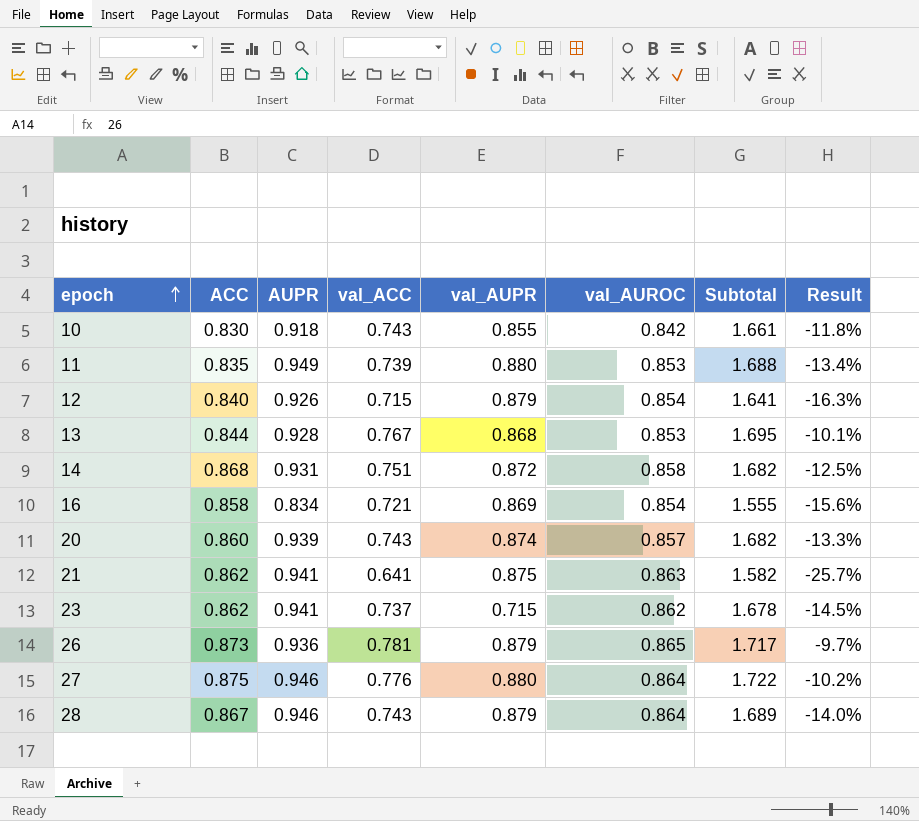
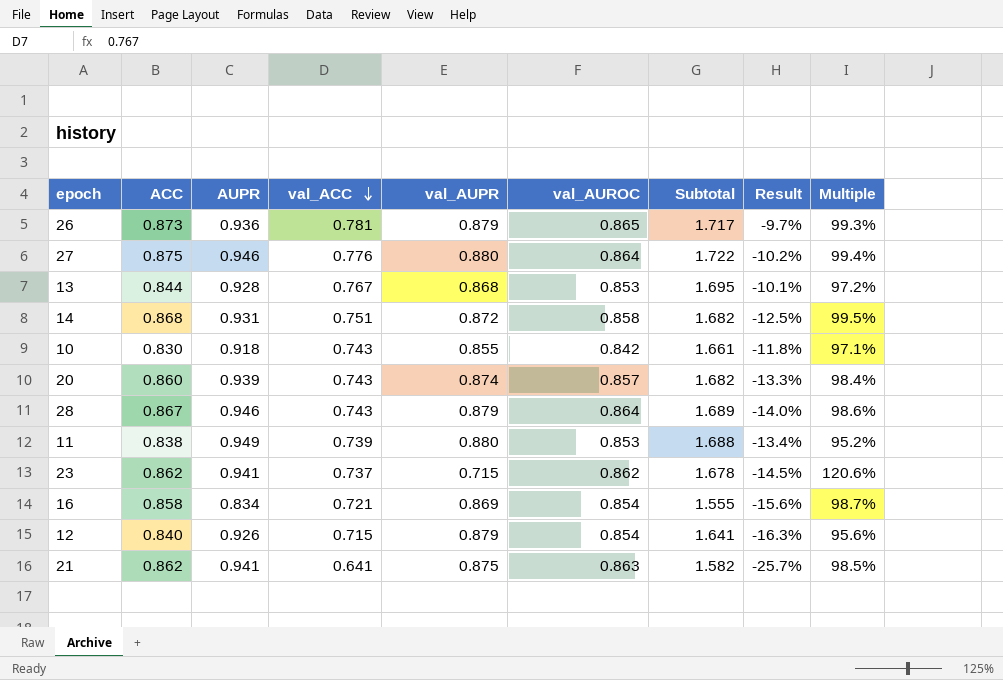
row order: epoch ascending -> val_ACC descending
column Multiple | formula: none -> [ACC] / [val_AUPR]
11 | ACC: 0.835 -> 0.838

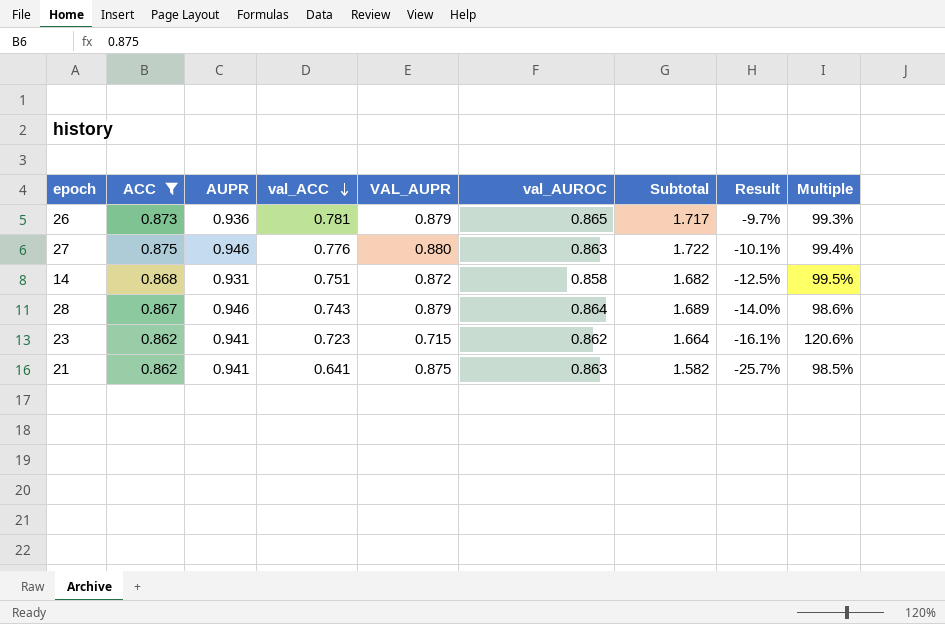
filter: none -> ACC >= 0.862
column name: val_AUPR -> VAL_AUPR
27 | val_AUROC: 0.864 -> 0.863
27 | Result: -10.2% -> -10.1%
23 | val_ACC: 0.737 -> 0.723
23 | Subtotal: 1.678 -> 1.664
23 | Result: -14.5% -> -16.1%

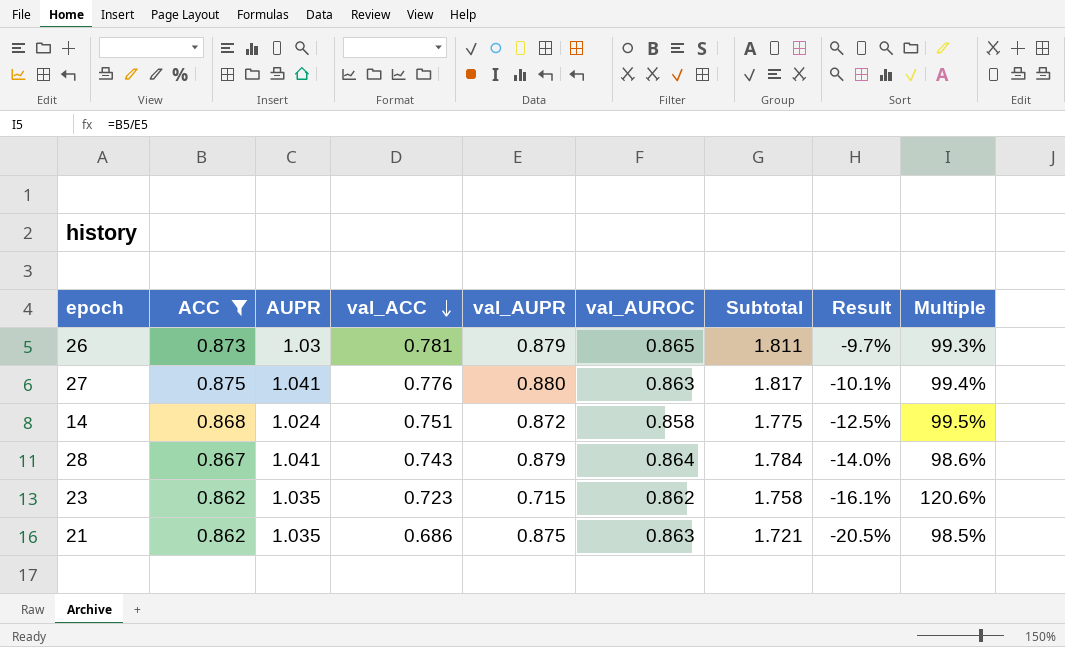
column name: VAL_AUPR -> val_AUPR
26 | AUPR: 0.936 -> 1.03
26 | Subtotal: 1.717 -> 1.811
27 | AUPR: 0.946 -> 1.041
27 | Subtotal: 1.722 -> 1.817
14 | AUPR: 0.931 -> 1.024
14 | Subtotal: 1.682 -> 1.775
28 | AUPR: 0.946 -> 1.041
28 | Subtotal: 1.689 -> 1.784
23 | AUPR: 0.941 -> 1.035
23 | Subtotal: 1.664 -> 1.758
21 | AUPR: 0.941 -> 1.035
21 | val_ACC: 0.641 -> 0.686
21 | Subtotal: 1.582 -> 1.721
21 | Result: -25.7% -> -20.5%

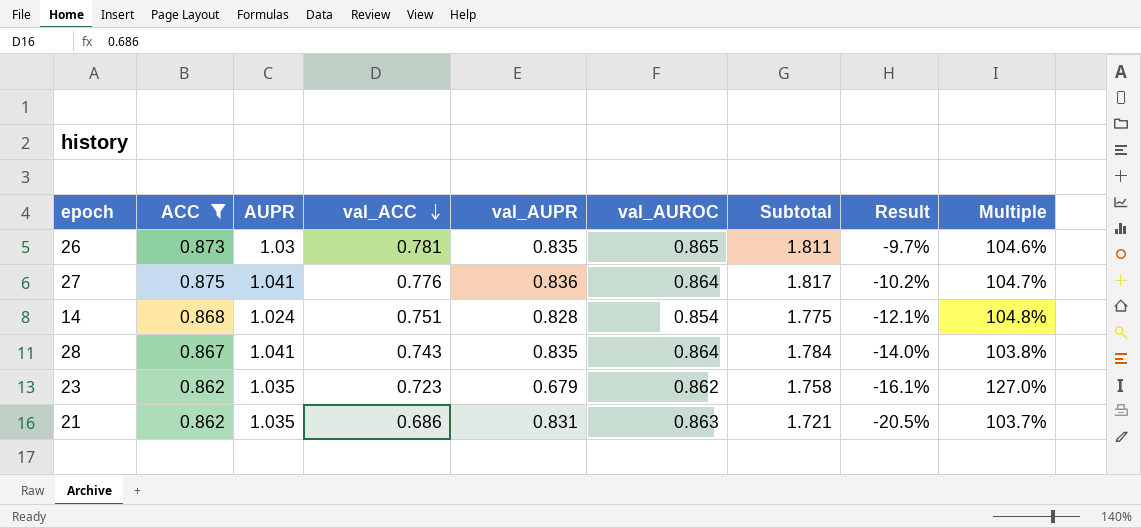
26 | val_AUPR: 0.879 -> 0.835
26 | Multiple: 99.3% -> 104.6%
27 | val_AUPR: 0.880 -> 0.836
27 | val_AUROC: 0.863 -> 0.864
27 | Result: -10.1% -> -10.2%
27 | Multiple: 99.4% -> 104.7%
14 | val_AUPR: 0.872 -> 0.828
14 | val_AUROC: 0.858 -> 0.854
14 | Result: -12.5% -> -12.1%
14 | Multiple: 99.5% -> 104.8%
28 | val_AUPR: 0.879 -> 0.835
28 | Multiple: 98.6% -> 103.8%
23 | val_AUPR: 0.715 -> 0.679
23 | Multiple: 120.6% -> 127.0%
21 | val_AUPR: 0.875 -> 0.831
21 | Multiple: 98.5% -> 103.7%

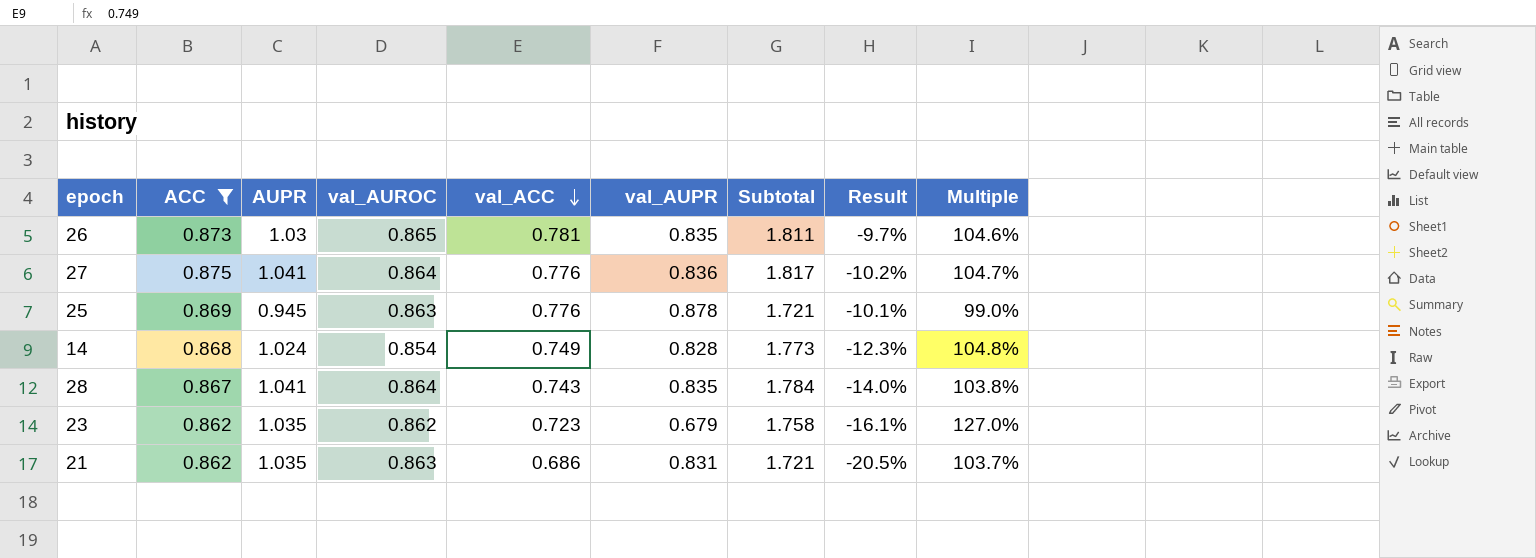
column val_AUROC | position: 6 -> 4
row 25: none -> 0.869 | 0.945 | 0.863 | 0.776 | 0.878 | 1.721 | -10.1% | 99.0%
14 | val_ACC: 0.751 -> 0.749
14 | Subtotal: 1.775 -> 1.773
14 | Result: -12.1% -> -12.3%

